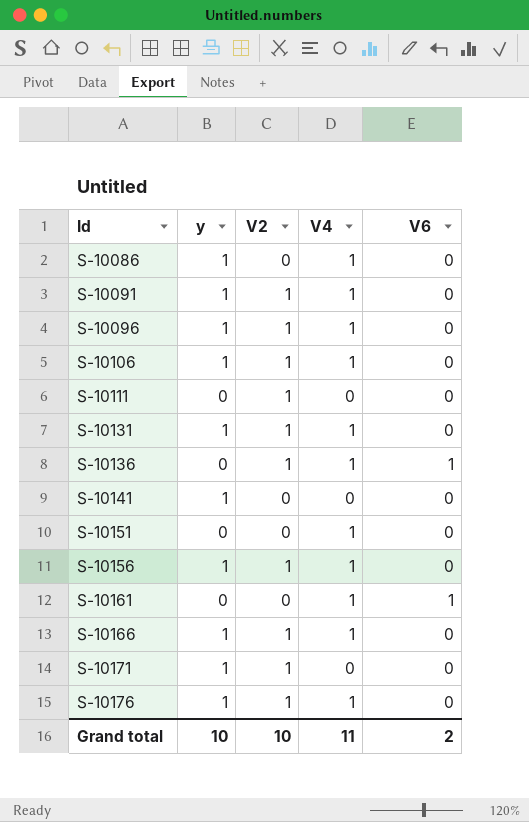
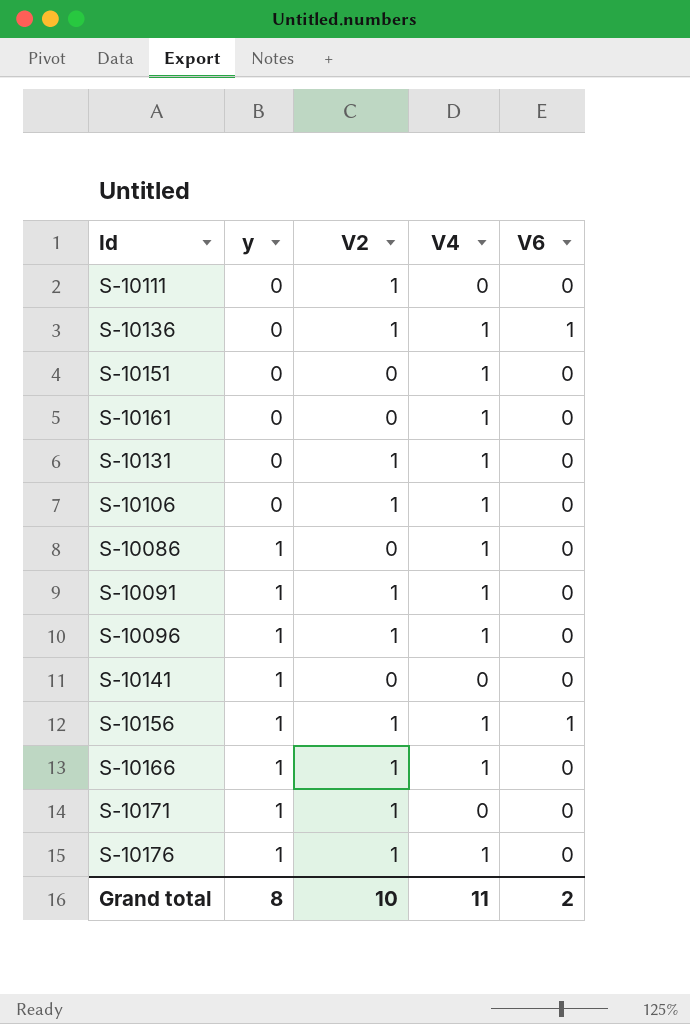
row order: Id ascending -> y ascending
S-10161 | V6: 1 -> 0
S-10131 | y: 1 -> 0
S-10106 | y: 1 -> 0
S-10156 | V6: 0 -> 1
Grand total | y: 10 -> 8

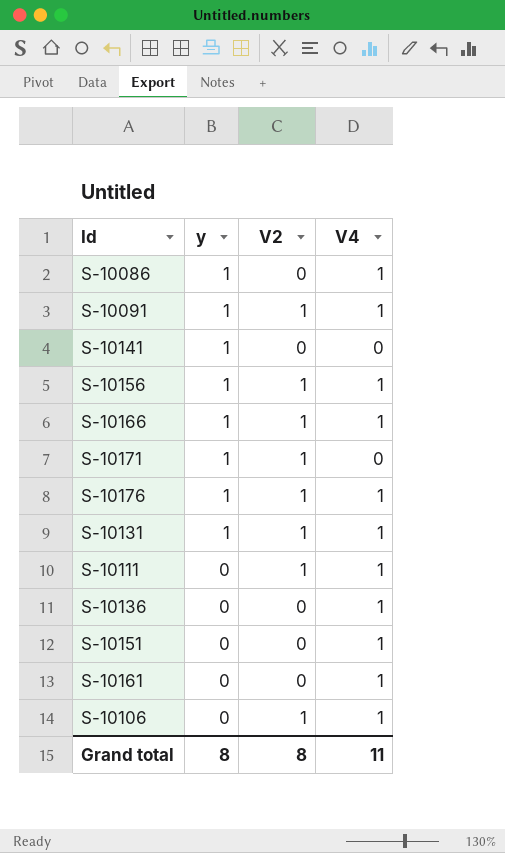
row order: y ascending -> y descending
column V6 | position: 5 -> none
row S-10096: 1 | 1 | 1 | 0 -> none
S-10131 | y: 0 -> 1
S-10111 | V4: 0 -> 1
S-10136 | V2: 1 -> 0
Grand total | V2: 10 -> 8

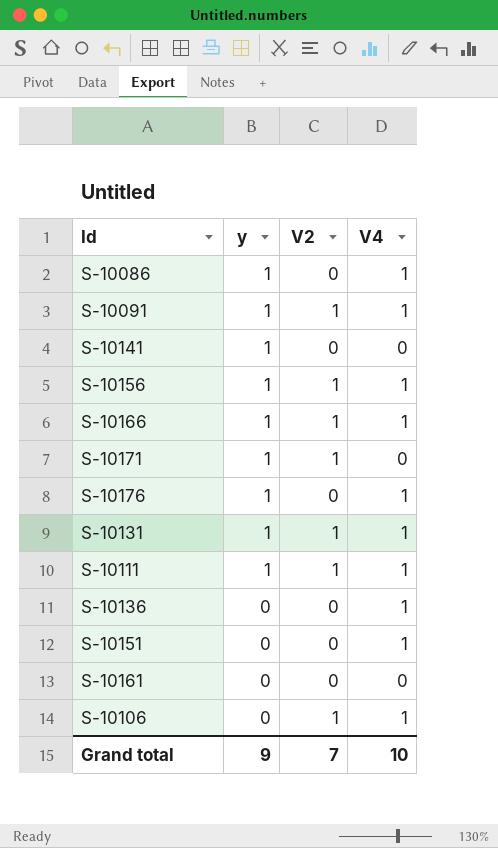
S-10176 | V2: 1 -> 0
S-10111 | y: 0 -> 1
S-10161 | V4: 1 -> 0
Grand total | y: 8 -> 9
Grand total | V2: 8 -> 7
Grand total | V4: 11 -> 10

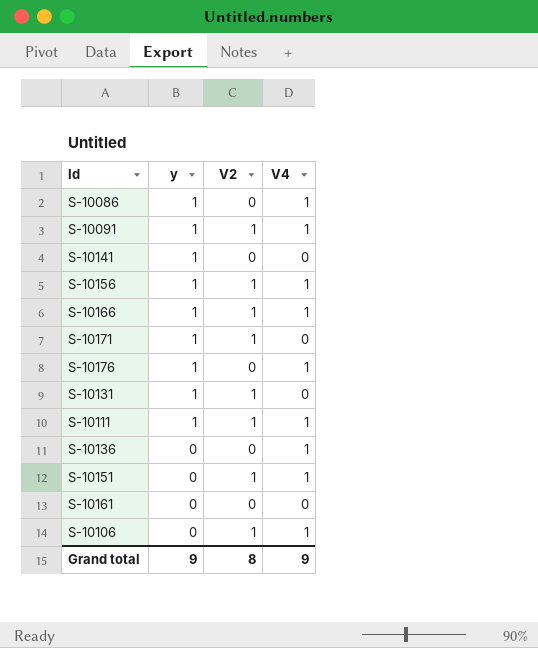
S-10131 | V4: 1 -> 0
S-10151 | V2: 0 -> 1
Grand total | V2: 7 -> 8
Grand total | V4: 10 -> 9

